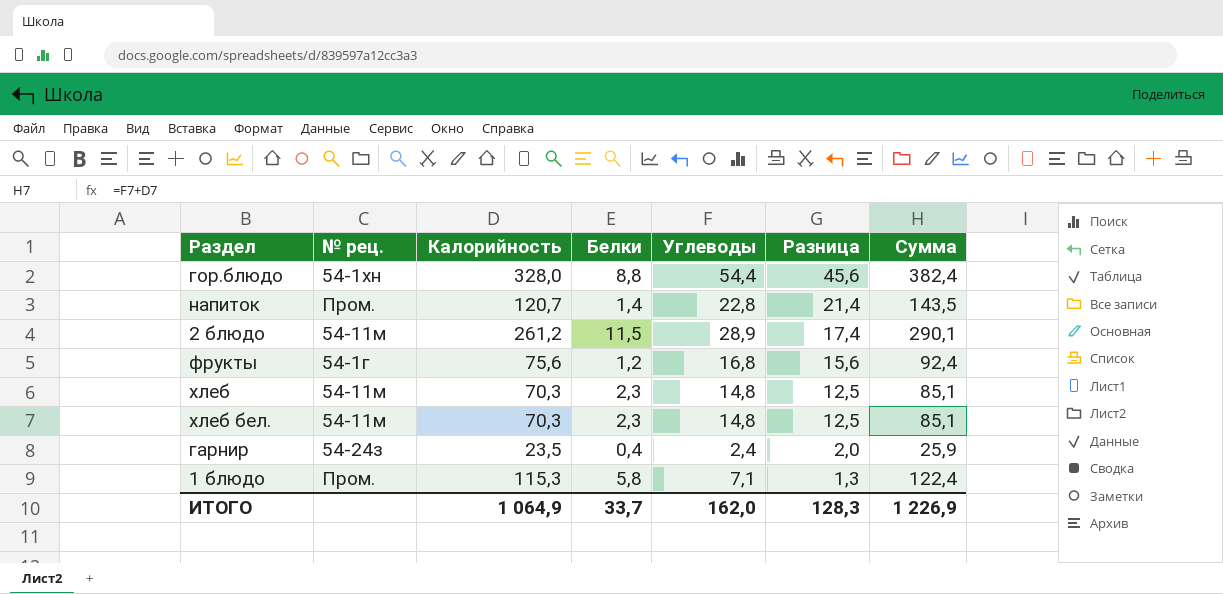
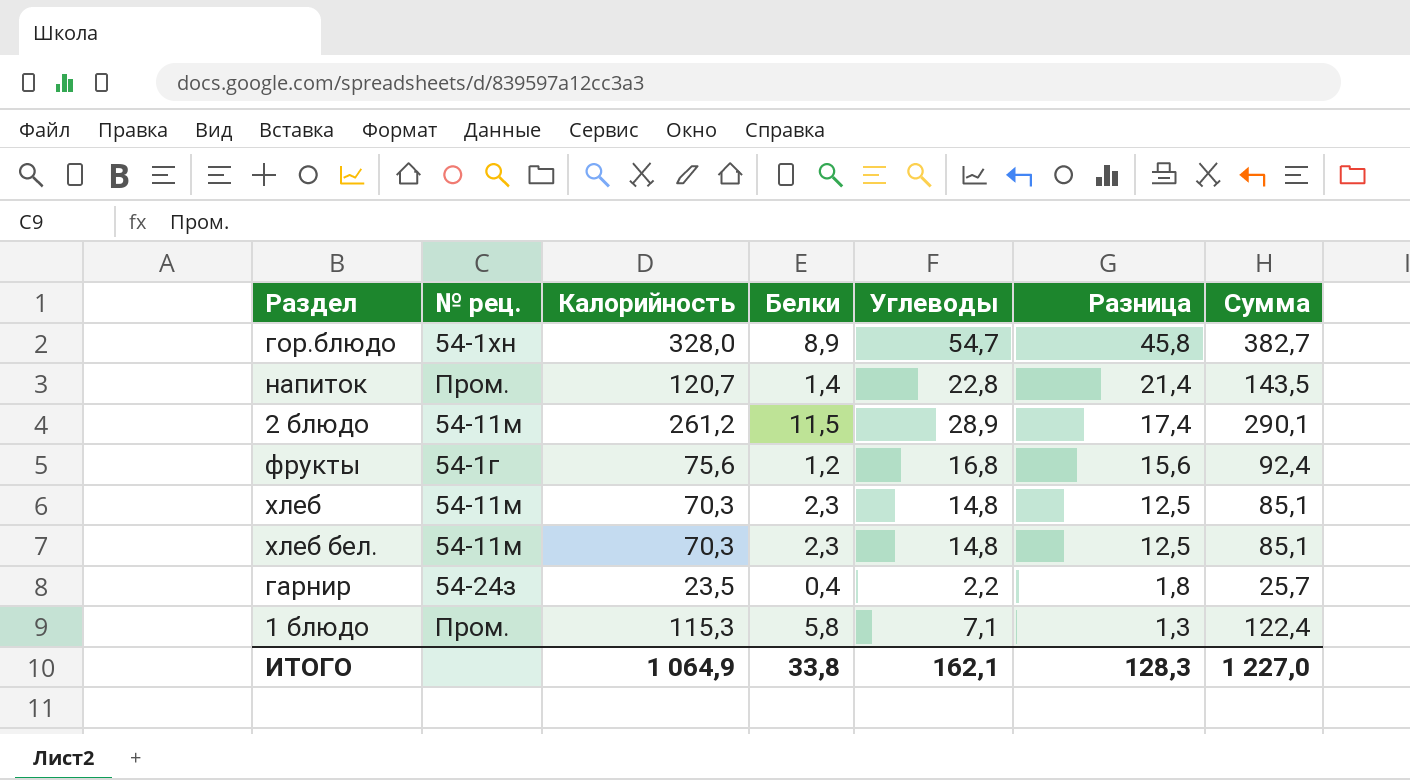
гор.блюдо | Белки: 8,8 -> 8,9
гор.блюдо | Углеводы: 54,4 -> 54,7
гор.блюдо | Разница: 45,6 -> 45,8
гор.блюдо | Сумма: 382,4 -> 382,7
гарнир | Углеводы: 2,4 -> 2,2
гарнир | Разница: 2,0 -> 1,8
гарнир | Сумма: 25,9 -> 25,7
ИТОГО | Белки: 33,7 -> 33,8
ИТОГО | Углеводы: 162,0 -> 162,1
ИТОГО | Сумма: 1 226,9 -> 1 227,0

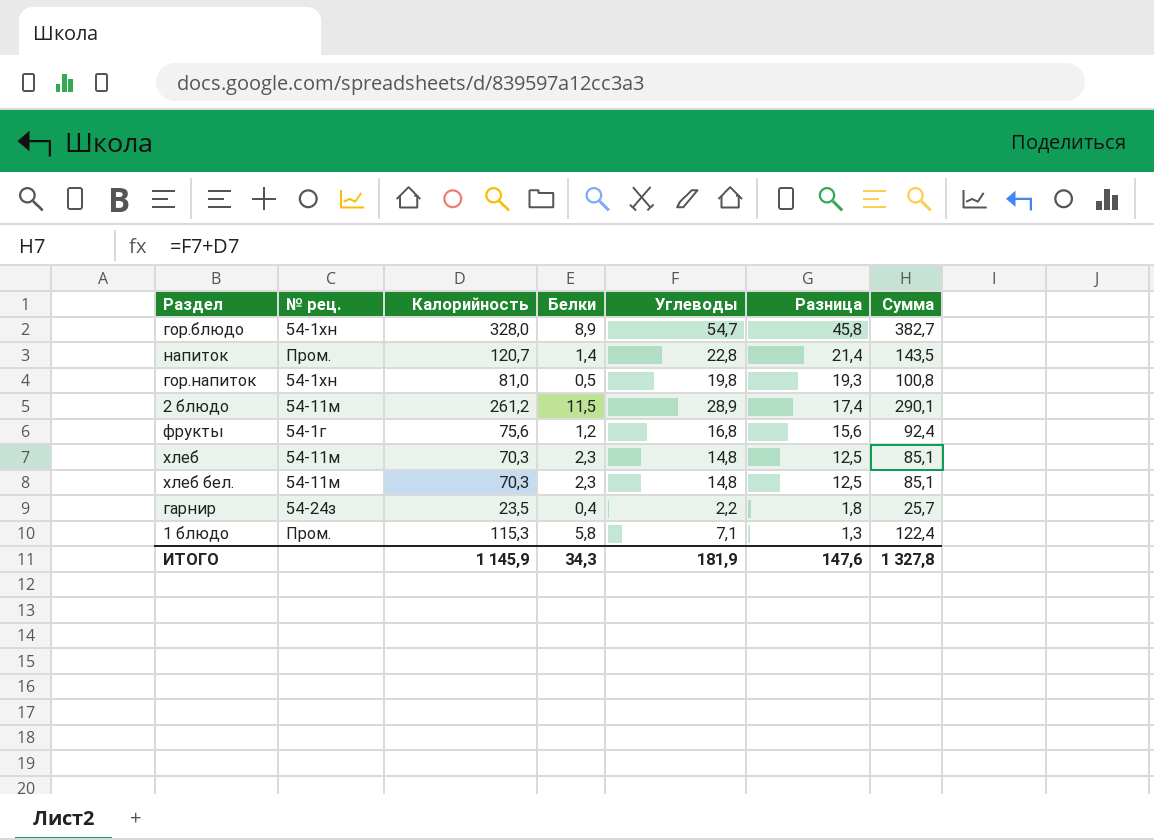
row гор.напиток: none -> 54-1хн | 81,0 | 0,5 | 19,8 | 19,3 | 100,8
ИТОГО | Калорийность: 1 064,9 -> 1 145,9
ИТОГО | Белки: 33,8 -> 34,3
ИТОГО | Углеводы: 162,1 -> 181,9
ИТОГО | Разница: 128,3 -> 147,6
ИТОГО | Сумма: 1 227,0 -> 1 327,8

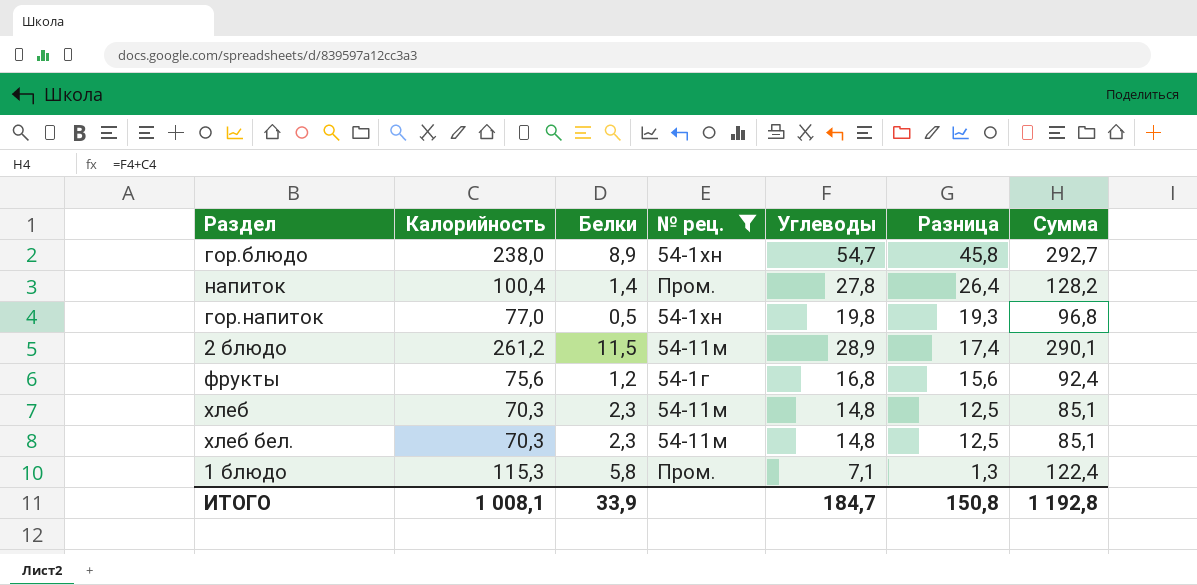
filter: none -> № рец. != 54-24з
column № рец. | position: 2 -> 4
гор.блюдо | Калорийность: 328,0 -> 238,0
гор.блюдо | Сумма: 382,7 -> 292,7
напиток | Калорийность: 120,7 -> 100,4
напиток | Углеводы: 22,8 -> 27,8
напиток | Разница: 21,4 -> 26,4
напиток | Сумма: 143,5 -> 128,2
гор.напиток | Калорийность: 81,0 -> 77,0
гор.напиток | Сумма: 100,8 -> 96,8
ИТОГО | Калорийность: 1 145,9 -> 1 008,1
ИТОГО | Белки: 34,3 -> 33,9
ИТОГО | Углеводы: 181,9 -> 184,7
ИТОГО | Разница: 147,6 -> 150,8
ИТОГО | Сумма: 1 327,8 -> 1 192,8

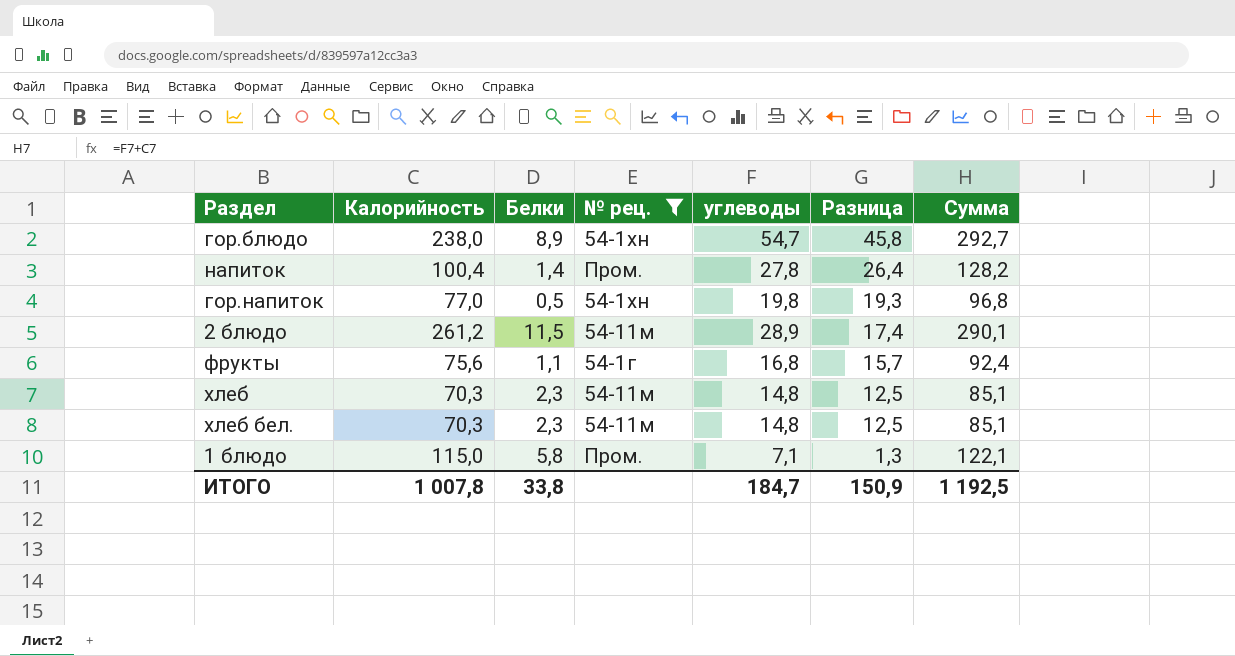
column name: Углеводы -> углеводы
фрукты | Белки: 1,2 -> 1,1
фрукты | Разница: 15,6 -> 15,7
1 блюдо | Калорийность: 115,3 -> 115,0
1 блюдо | Сумма: 122,4 -> 122,1
ИТОГО | Калорийность: 1 008,1 -> 1 007,8
ИТОГО | Белки: 33,9 -> 33,8
ИТОГО | Разница: 150,8 -> 150,9
ИТОГО | Сумма: 1 192,8 -> 1 192,5

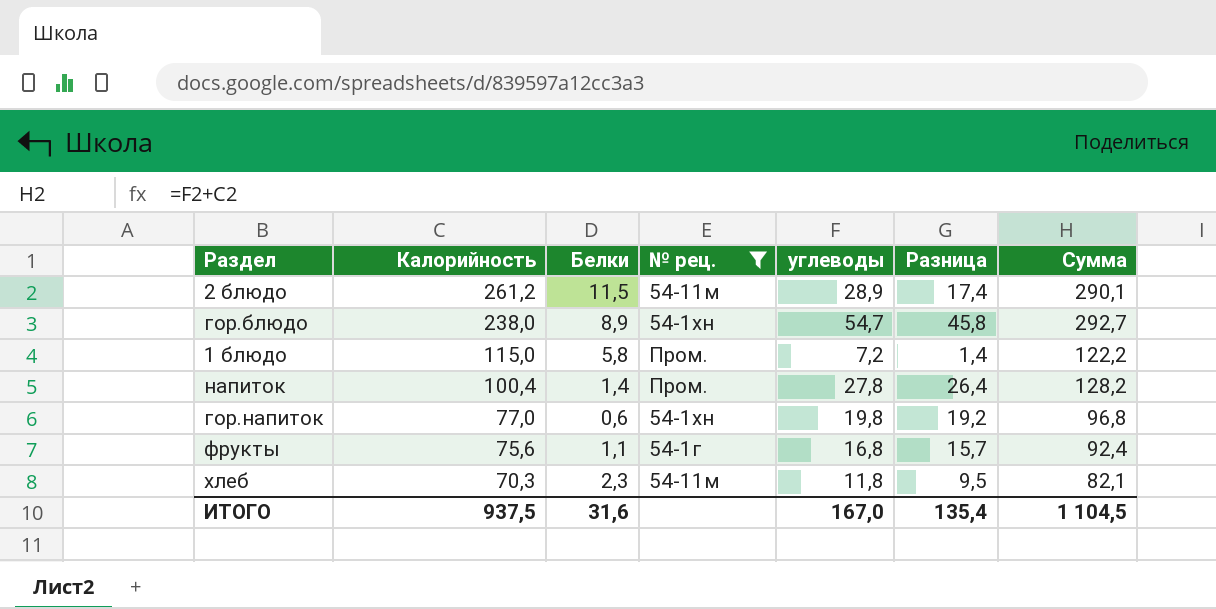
row order: Разница descending -> Калорийность descending
row хлеб бел.: 70,3 | 2,3 | 54-11м | 14,8 | 12,5 | 85,1 -> none
1 блюдо | углеводы: 7,1 -> 7,2
1 блюдо | Разница: 1,3 -> 1,4
1 блюдо | Сумма: 122,1 -> 122,2
гор.напиток | Белки: 0,5 -> 0,6
гор.напиток | Разница: 19,3 -> 19,2
хлеб | углеводы: 14,8 -> 11,8
хлеб | Разница: 12,5 -> 9,5
хлеб | Сумма: 85,1 -> 82,1
ИТОГО | Калорийность: 1 007,8 -> 937,5
ИТОГО | Белки: 33,8 -> 31,6
ИТОГО | углеводы: 184,7 -> 167,0
ИТОГО | Разница: 150,9 -> 135,4
ИТОГО | Сумма: 1 192,5 -> 1 104,5

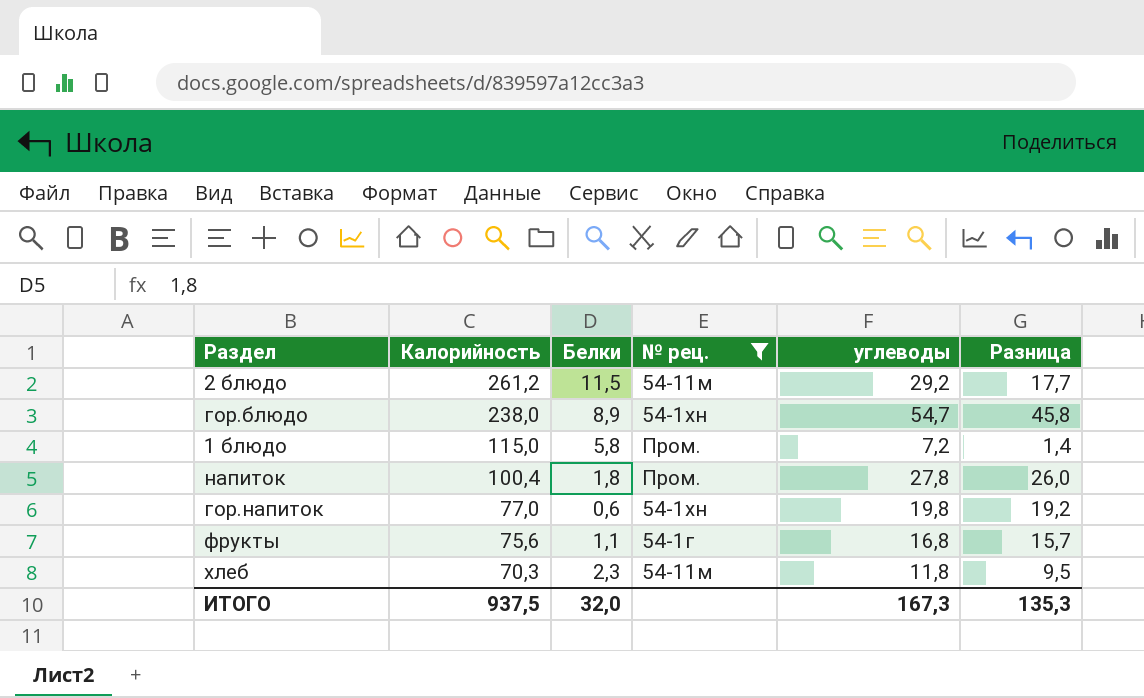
column Сумма | formula: [Калорийность] + [углеводы] -> none
2 блюдо | углеводы: 28,9 -> 29,2
2 блюдо | Разница: 17,4 -> 17,7
напиток | Белки: 1,4 -> 1,8
напиток | Разница: 26,4 -> 26,0
ИТОГО | Белки: 31,6 -> 32,0
ИТОГО | углеводы: 167,0 -> 167,3
ИТОГО | Разница: 135,4 -> 135,3

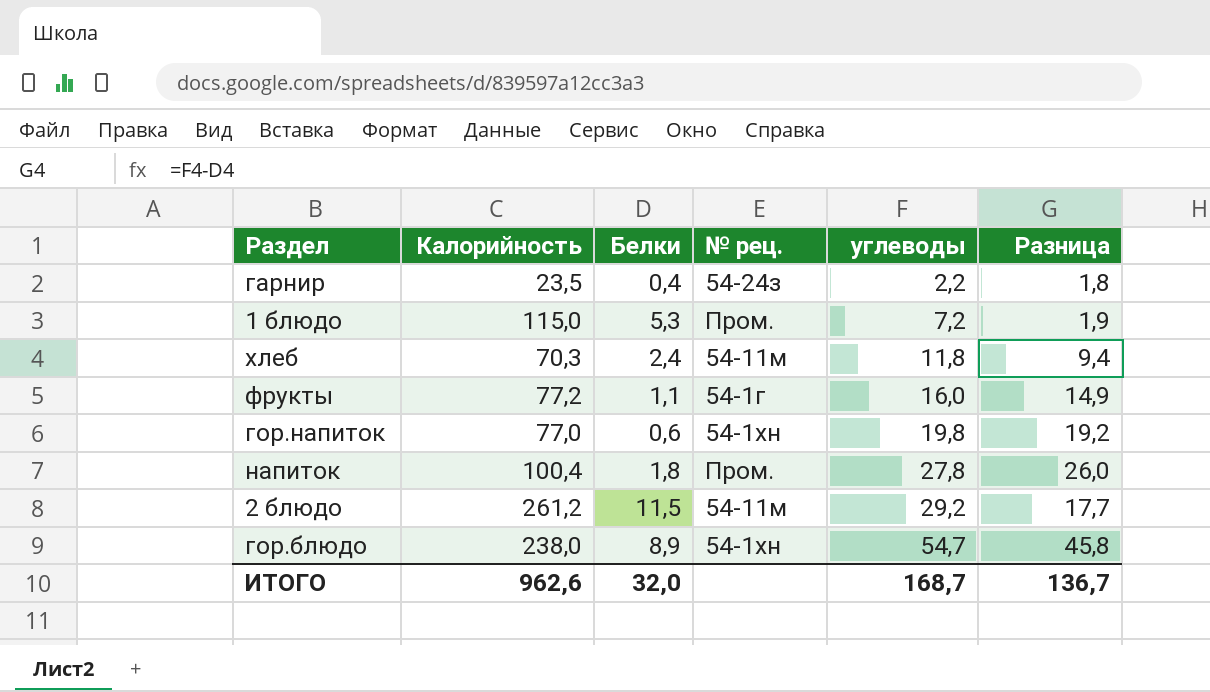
filter: № рец. != 54-24з -> none
row order: Калорийность descending -> углеводы ascending
1 блюдо | Белки: 5,8 -> 5,3
1 блюдо | Разница: 1,4 -> 1,9
хлеб | Белки: 2,3 -> 2,4
хлеб | Разница: 9,5 -> 9,4
фрукты | Калорийность: 75,6 -> 77,2
фрукты | углеводы: 16,8 -> 16,0
фрукты | Разница: 15,7 -> 14,9
ИТОГО | Калорийность: 937,5 -> 962,6
ИТОГО | углеводы: 167,3 -> 168,7
ИТОГО | Разница: 135,3 -> 136,7

